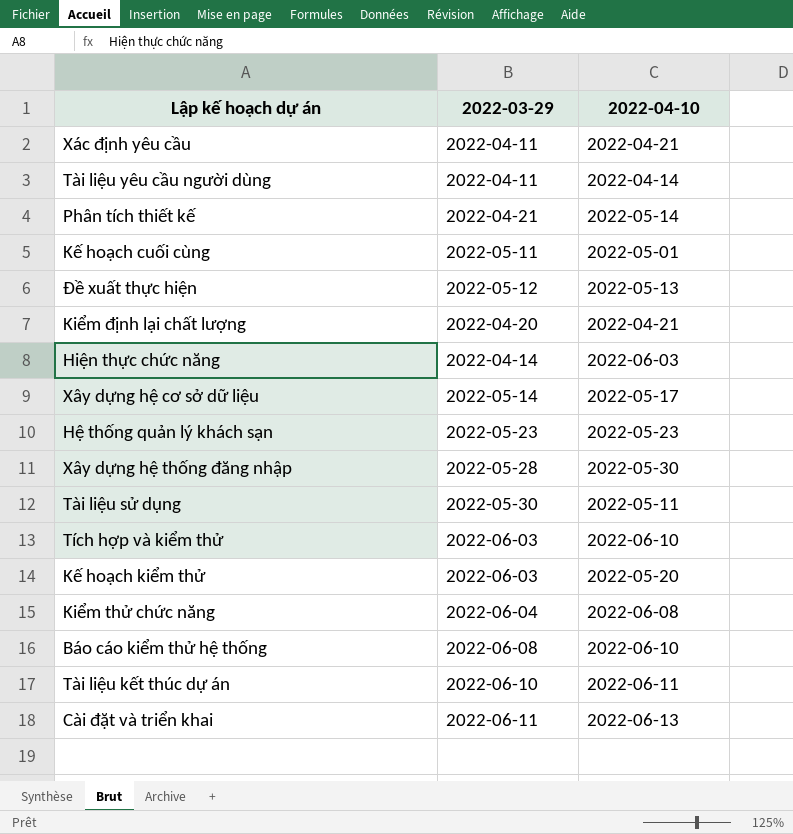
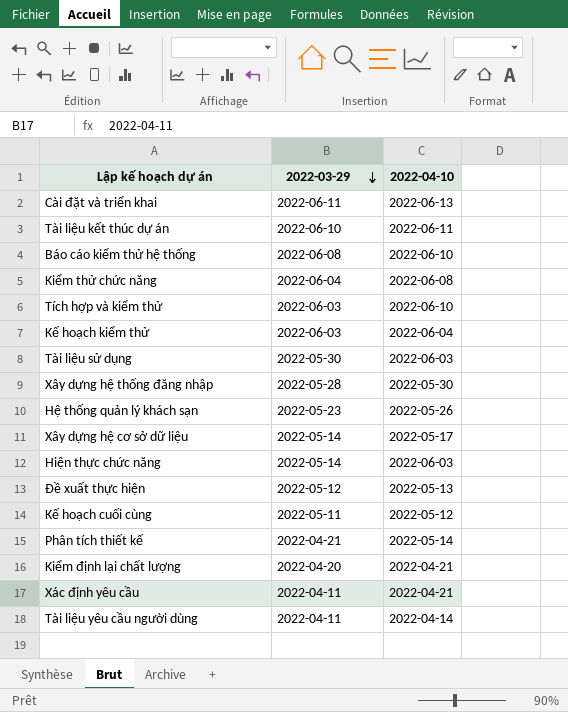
row order: none -> 2022-03-29 descending
Kế hoạch kiểm thử | 2022-04-10: 2022-05-20 -> 2022-06-04
Tài liệu sử dụng | 2022-04-10: 2022-05-11 -> 2022-06-03
Hệ thống quản lý khách sạn | 2022-04-10: 2022-05-23 -> 2022-05-26
Hiện thực chức năng | 2022-03-29: 2022-04-14 -> 2022-05-14
Kế hoạch cuối cùng | 2022-04-10: 2022-05-01 -> 2022-05-12

